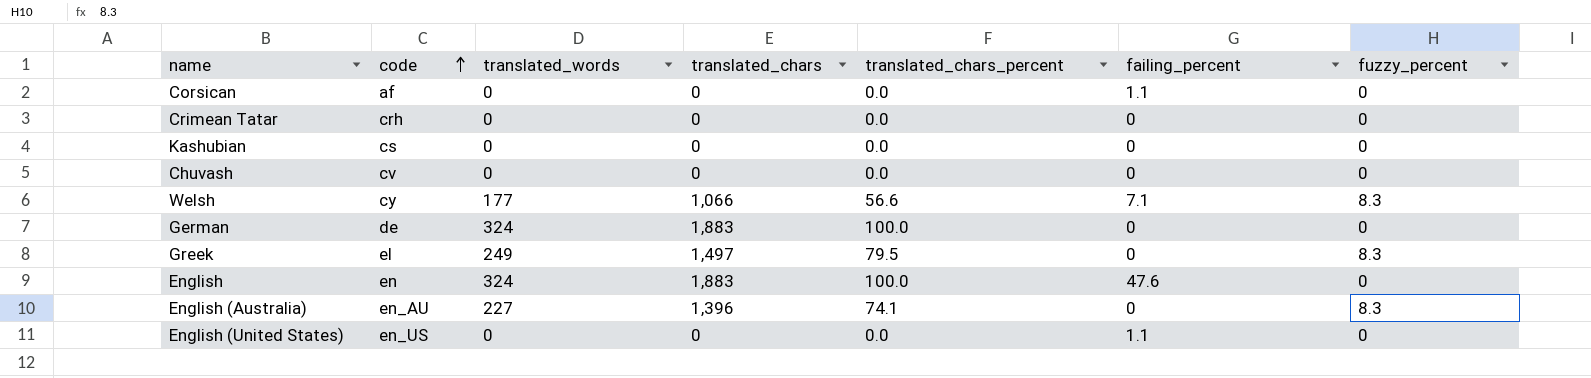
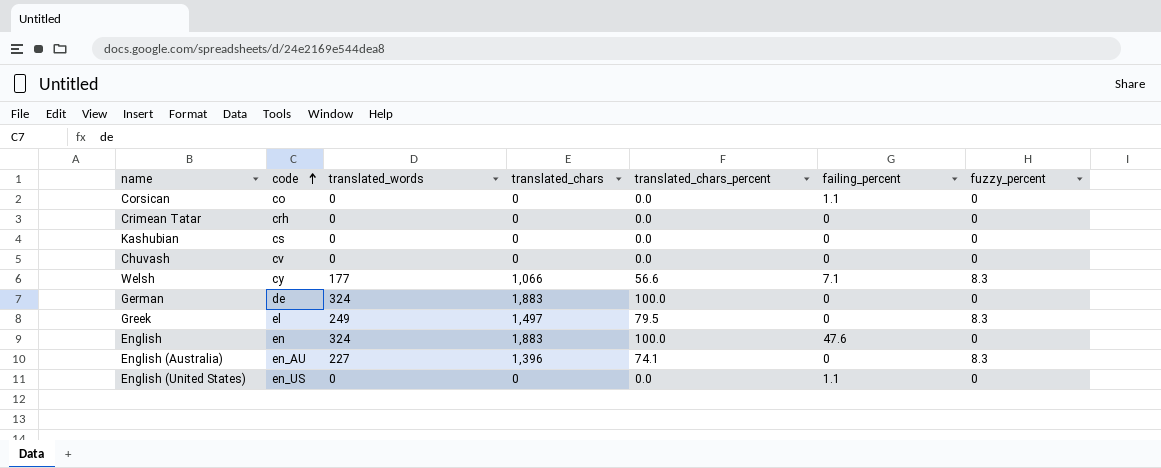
Corsican | code: af -> co

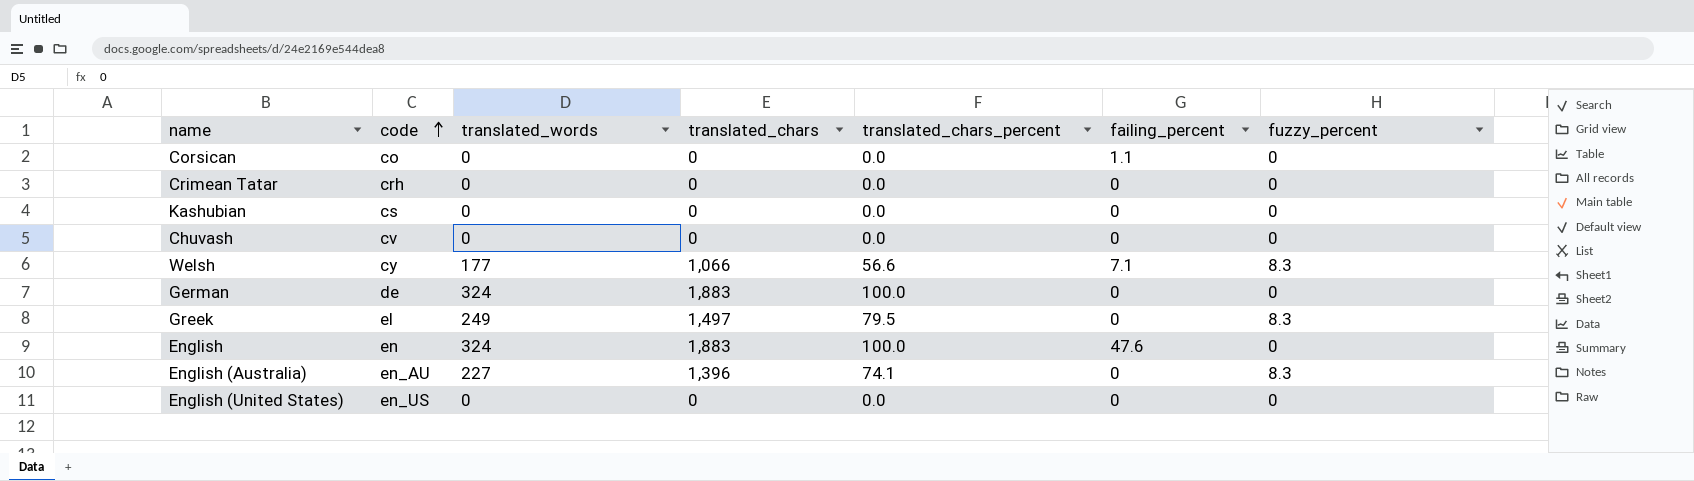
English (United States) | failing_percent: 1.1 -> 0

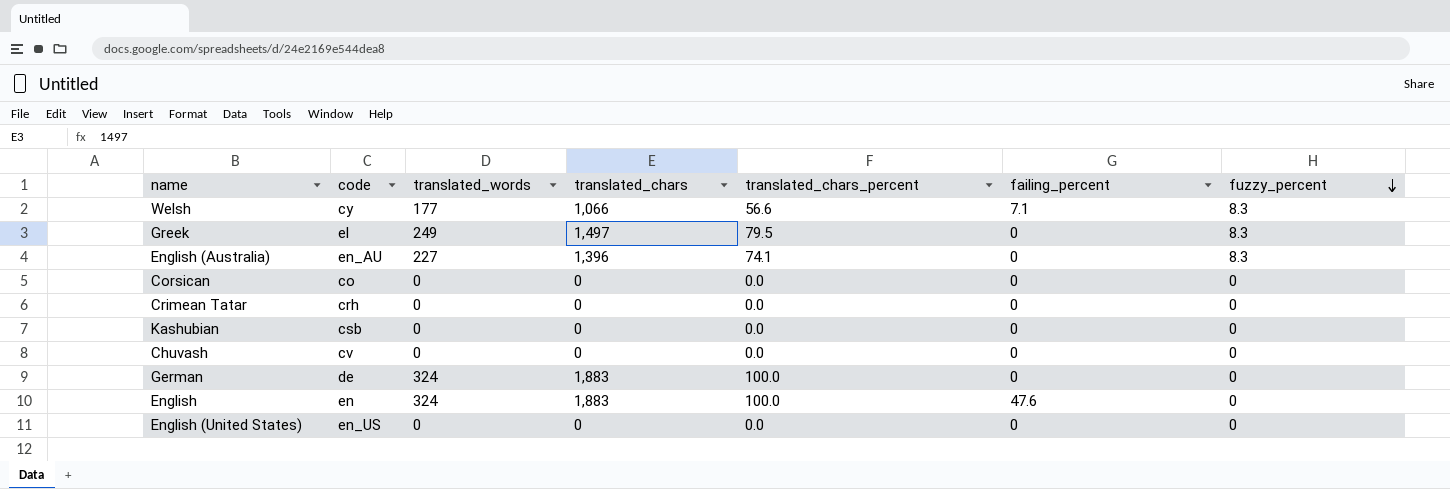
row order: code ascending -> fuzzy_percent descending
Corsican | failing_percent: 1.1 -> 0
Kashubian | code: cs -> csb

